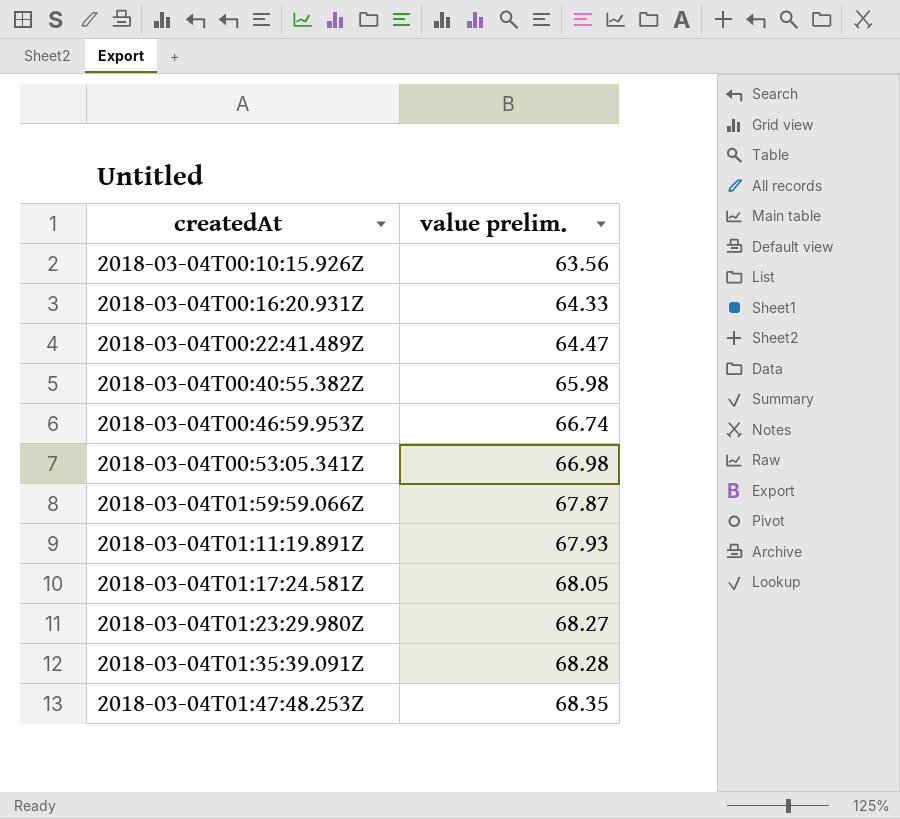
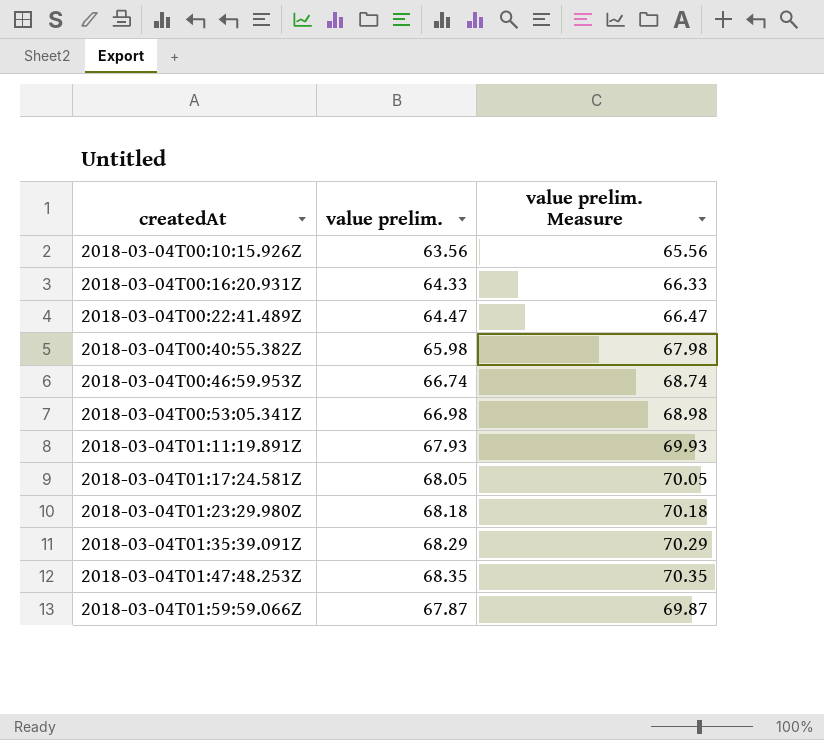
row order: value prelim. ascending -> createdAt ascending
column value prelim. Measure | formula: none -> [value prelim.] + 2
2018-03-04T01:23:29.980Z | value prelim.: 68.27 -> 68.18
2018-03-04T01:35:39.091Z | value prelim.: 68.28 -> 68.29

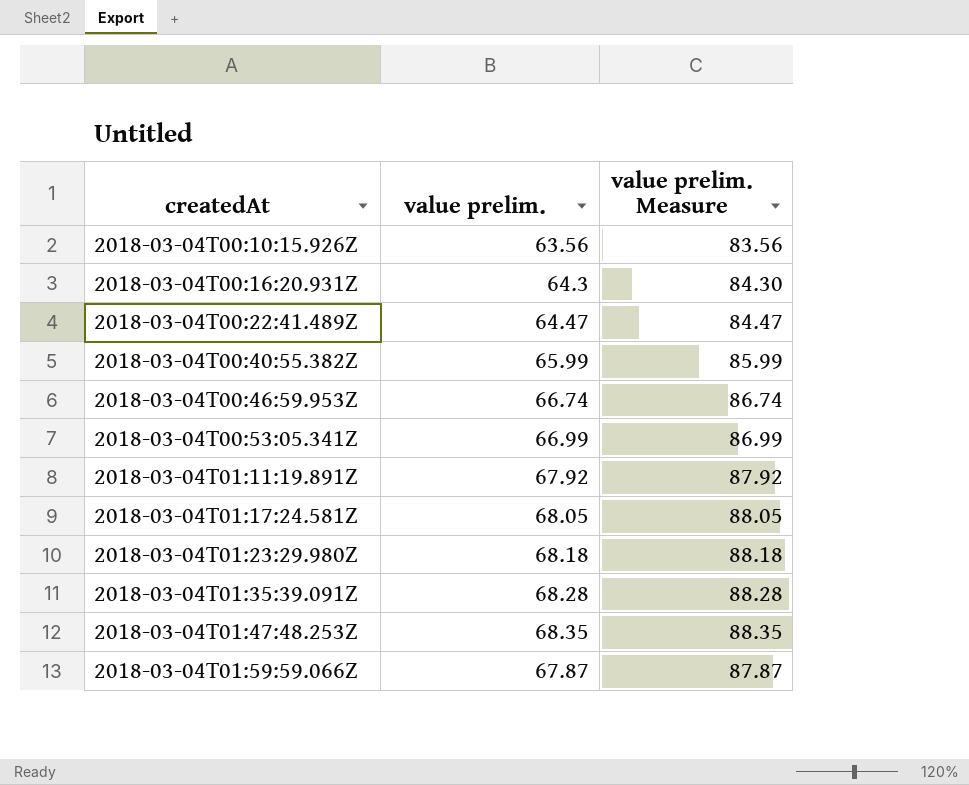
column value prelim. Measure | formula: [value prelim.] + 2 -> [value prelim.] + 20
2018-03-04T00:16:20.931Z | value prelim.: 64.33 -> 64.3
2018-03-04T00:40:55.382Z | value prelim.: 65.98 -> 65.99
2018-03-04T00:53:05.341Z | value prelim.: 66.98 -> 66.99
2018-03-04T01:11:19.891Z | value prelim.: 67.93 -> 67.92
2018-03-04T01:35:39.091Z | value prelim.: 68.29 -> 68.28

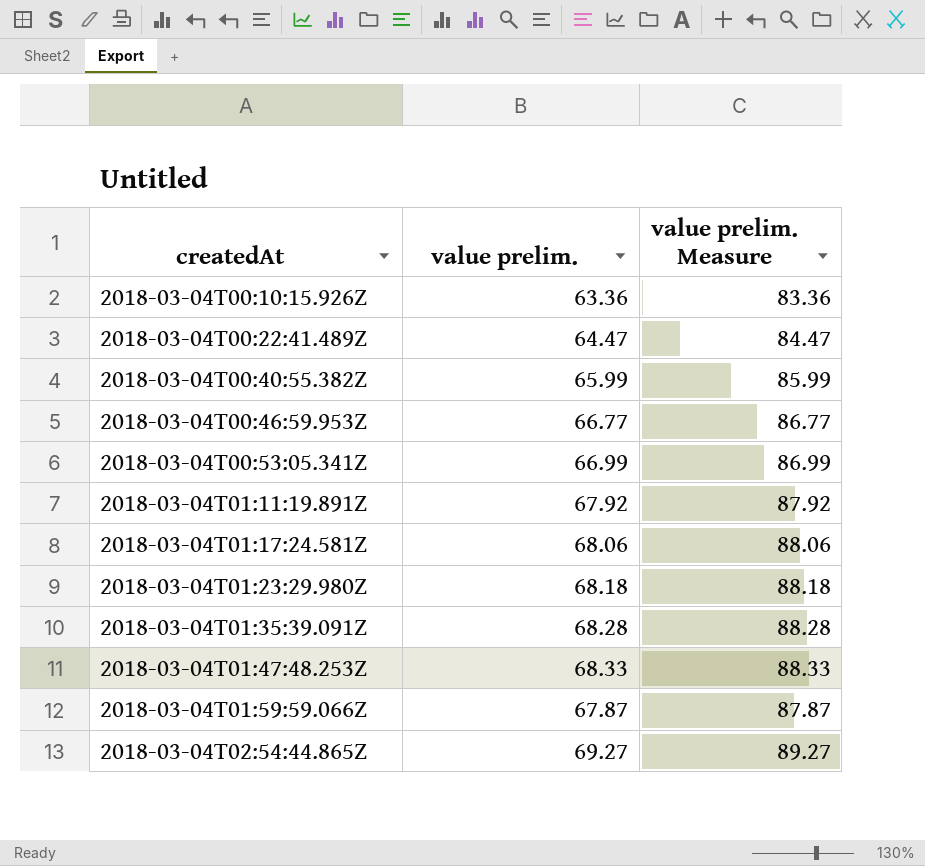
row 2018-03-04T00:16:20.931Z: 64.3 | 84.30 -> none
2018-03-04T00:10:15.926Z | value prelim.: 63.56 -> 63.36
2018-03-04T00:10:15.926Z | value prelim. Measure: 83.56 -> 83.36
2018-03-04T00:46:59.953Z | value prelim.: 66.74 -> 66.77
2018-03-04T00:46:59.953Z | value prelim. Measure: 86.74 -> 86.77
2018-03-04T01:17:24.581Z | value prelim.: 68.05 -> 68.06
2018-03-04T01:17:24.581Z | value prelim. Measure: 88.05 -> 88.06
2018-03-04T01:47:48.253Z | value prelim.: 68.35 -> 68.33
2018-03-04T01:47:48.253Z | value prelim. Measure: 88.35 -> 88.33
row 2018-03-04T02:54:44.865Z: none -> 69.27 | 89.27

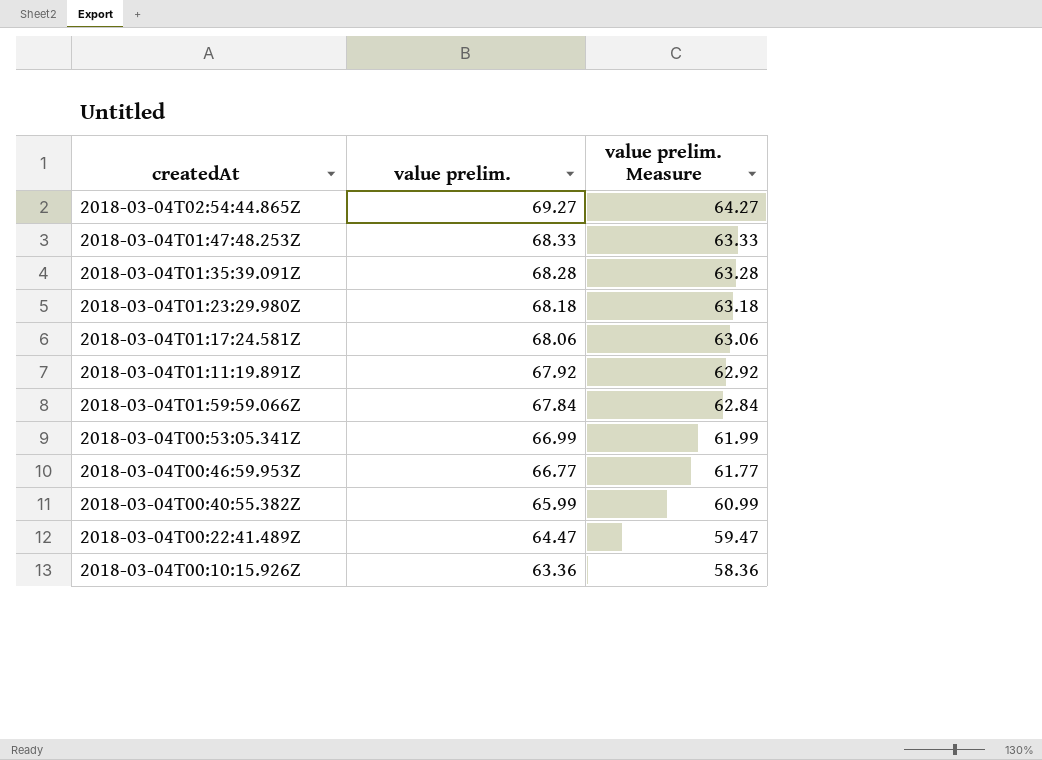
row order: createdAt ascending -> value prelim. descending
column value prelim. Measure | formula: [value prelim.] + 20 -> [value prelim.] - 5
2018-03-04T01:59:59.066Z | value prelim.: 67.87 -> 67.84

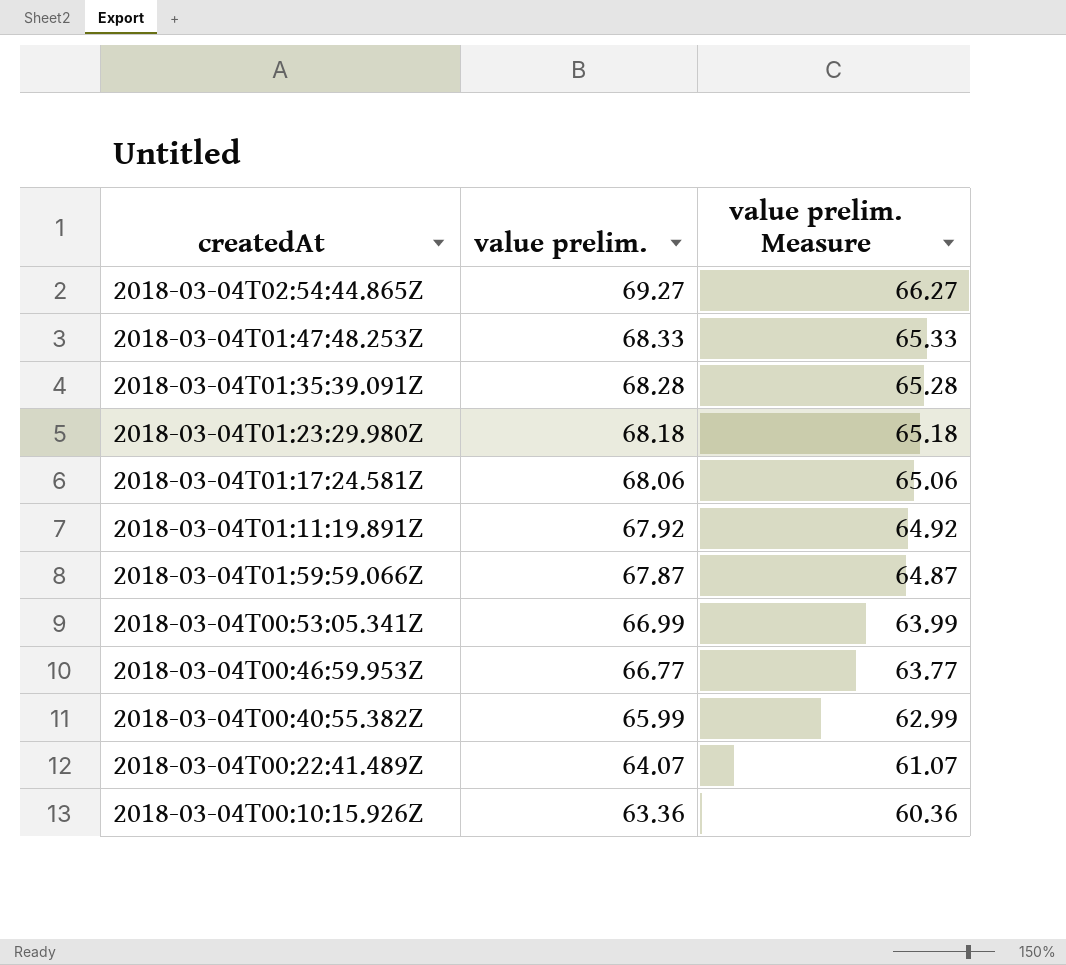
column value prelim. Measure | formula: [value prelim.] - 5 -> [value prelim.] - 3
2018-03-04T01:59:59.066Z | value prelim.: 67.84 -> 67.87
2018-03-04T00:22:41.489Z | value prelim.: 64.47 -> 64.07

